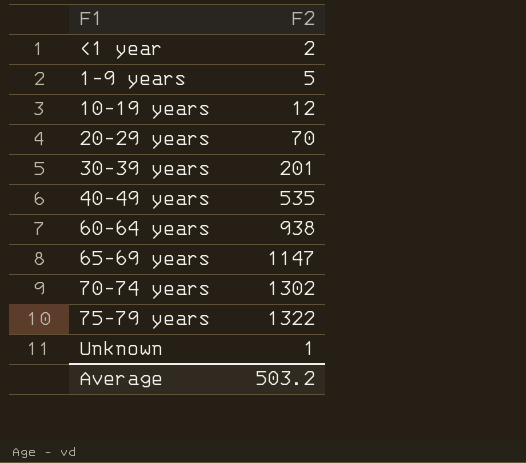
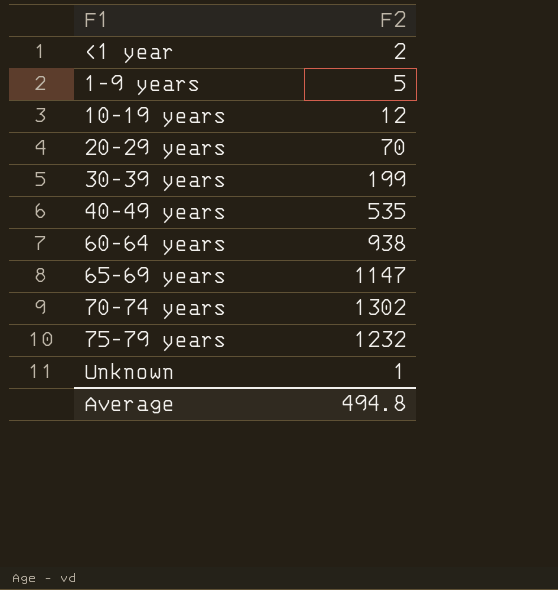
30-39 years | F2: 201 -> 199
75-79 years | F2: 1322 -> 1232
Average | F2: 503.2 -> 494.8

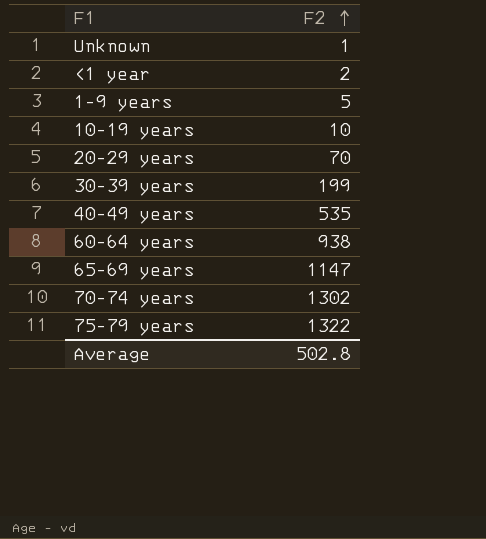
row order: none -> F2 ascending
10-19 years | F2: 12 -> 10
75-79 years | F2: 1232 -> 1322
Average | F2: 494.8 -> 502.8

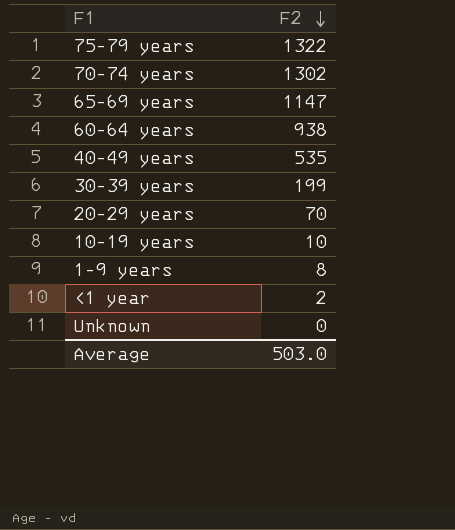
row order: F2 ascending -> F2 descending
1-9 years | F2: 5 -> 8
Unknown | F2: 1 -> 0
Average | F2: 502.8 -> 503.0

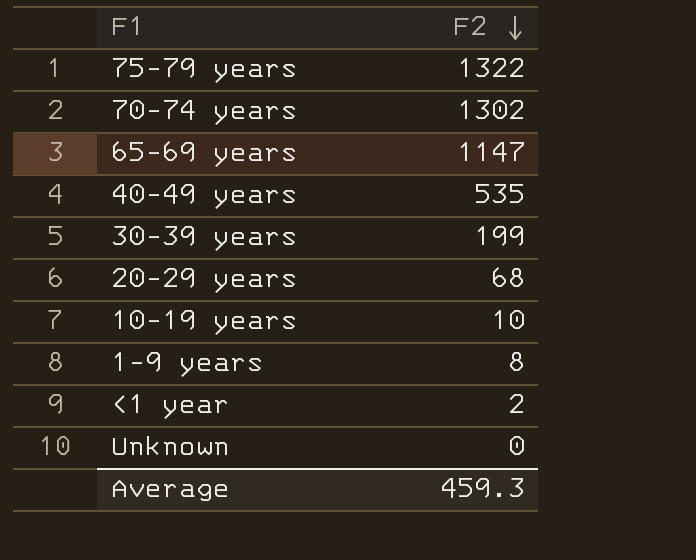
row 60-64 years: 938 -> none
20-29 years | F2: 70 -> 68
Average | F2: 503.0 -> 459.3

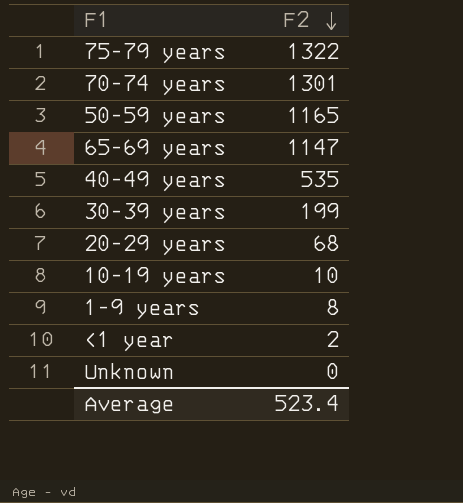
70-74 years | F2: 1302 -> 1301
row 50-59 years: none -> 1165
Average | F2: 459.3 -> 523.4

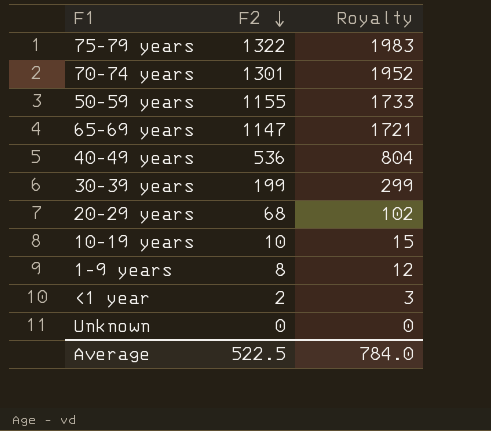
column Royalty | formula: none -> [F2] * 1.5
50-59 years | F2: 1165 -> 1155
40-49 years | F2: 535 -> 536
Average | F2: 523.4 -> 522.5

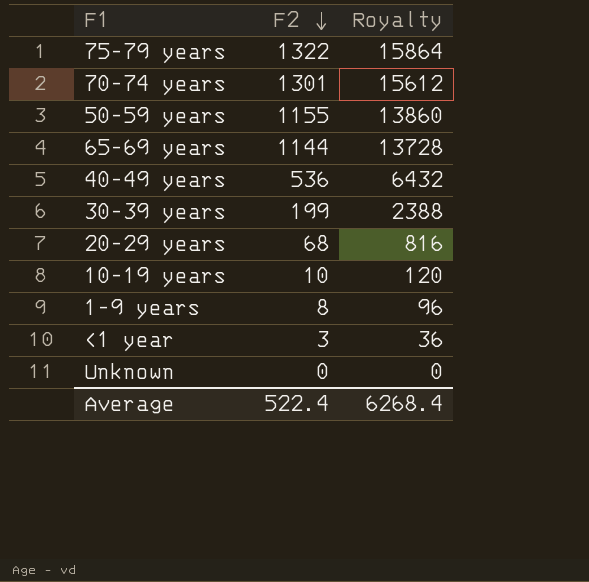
column Royalty | formula: [F2] * 1.5 -> [F2] * 12
65-69 years | F2: 1147 -> 1144
<1 year | F2: 2 -> 3
Average | F2: 522.5 -> 522.4
Average | Royalty: 784.0 -> 6268.4

